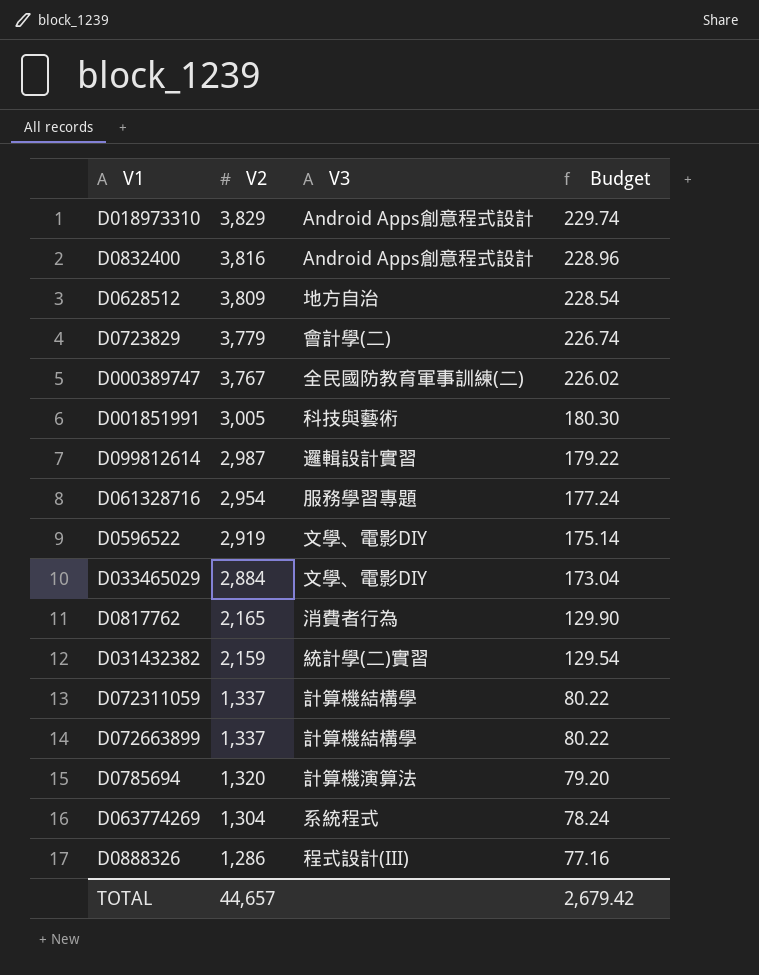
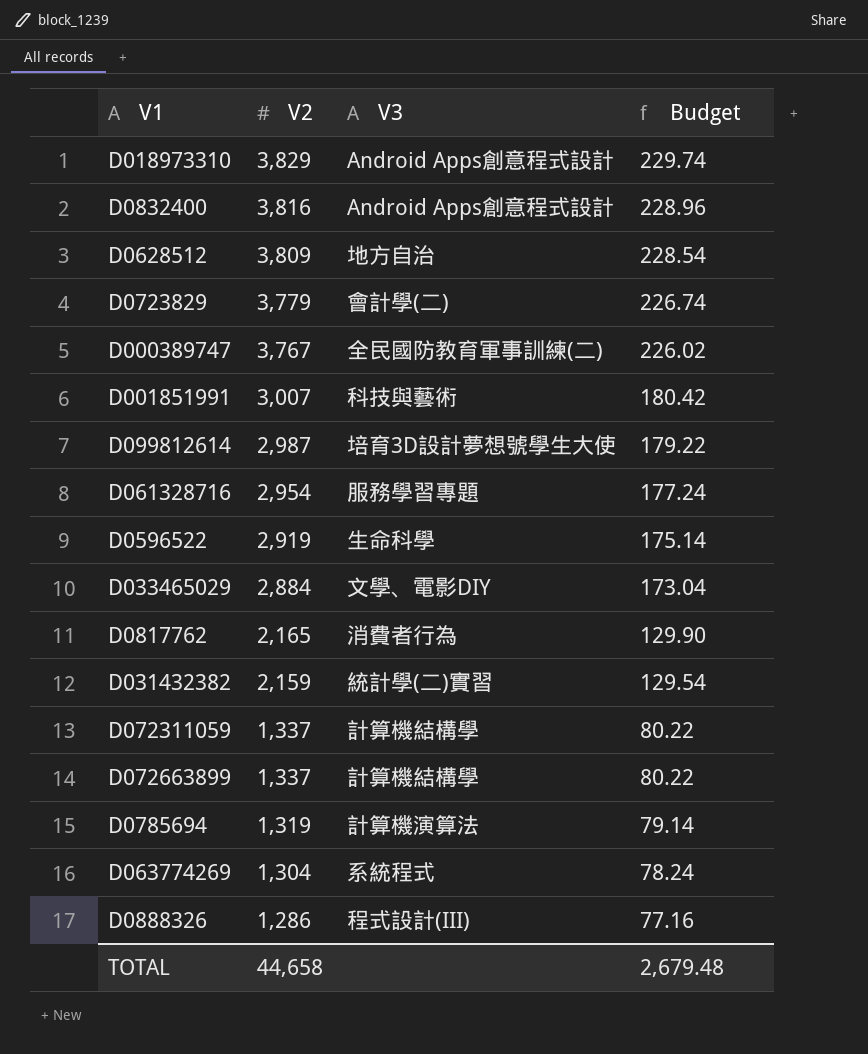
D001851991 | V2: 3,005 -> 3,007
D001851991 | Budget: 180.30 -> 180.42
D099812614 | V3: 邏輯設計實習 -> 培育3D設計夢想號學生大使
D0596522 | V3: 文學、電影DIY -> 生命科學
D0785694 | V2: 1,320 -> 1,319
D0785694 | Budget: 79.20 -> 79.14
TOTAL | V2: 44,657 -> 44,658
TOTAL | Budget: 2,679.42 -> 2,679.48

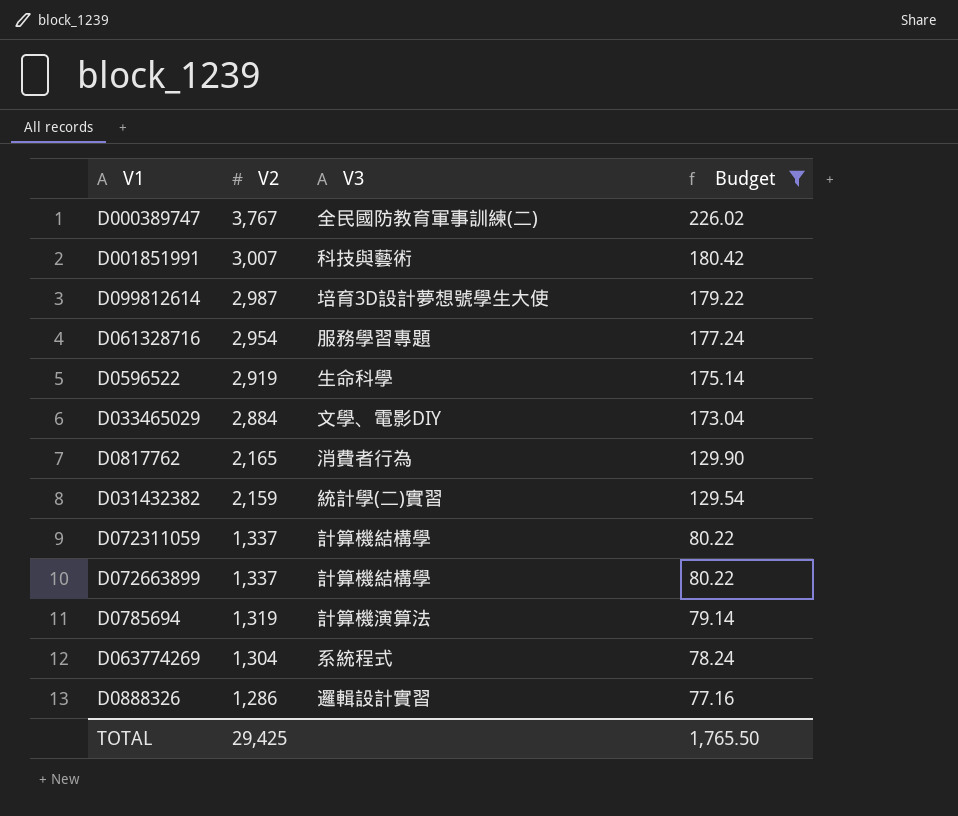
filter: none -> Budget <= 226.02
D0888326 | V3: 程式設計(III) -> 邏輯設計實習
TOTAL | V2: 44,658 -> 29,425
TOTAL | Budget: 2,679.48 -> 1,765.50

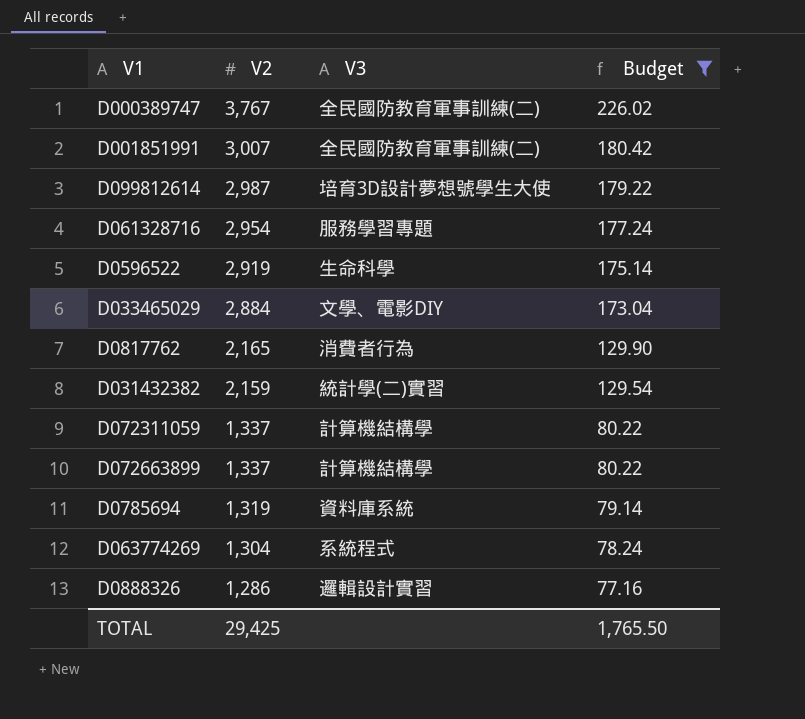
D001851991 | V3: 科技與藝術 -> 全民國防教育軍事訓練(二)
D0785694 | V3: 計算機演算法 -> 資料庫系統

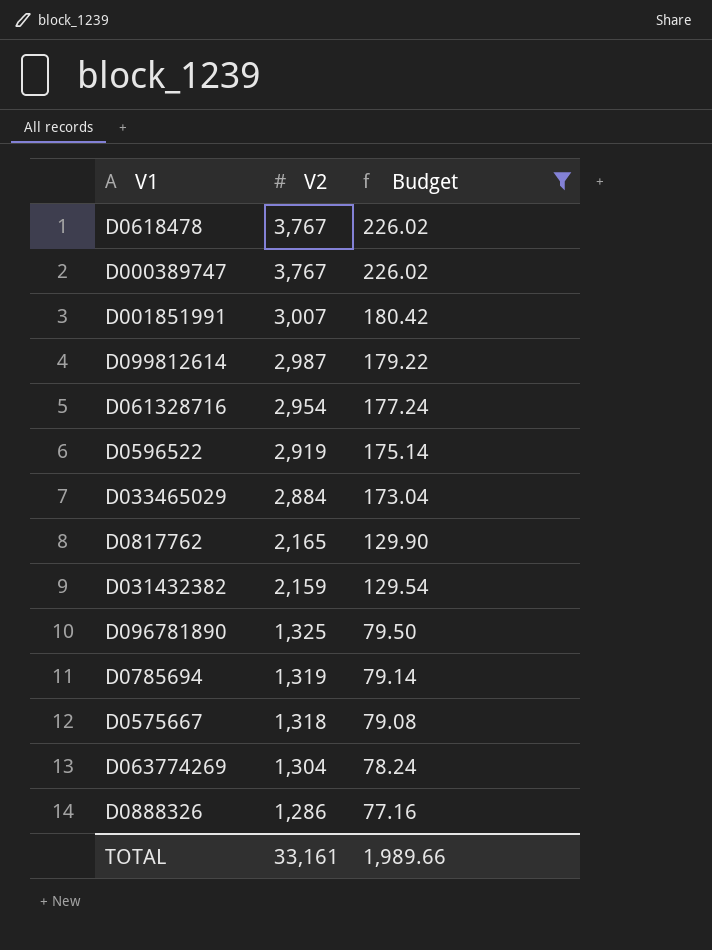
column V3 | position: 3 -> none
row D072311059: 1,337 | 計算機結構學 | 80.22 -> none
row D072663899: 1,337 | 計算機結構學 | 80.22 -> none
row D0618478: none -> 3,767 | 226.02
row D096781890: none -> 1,325 | 79.50
row D0575667: none -> 1,318 | 79.08
TOTAL | V2: 29,425 -> 33,161
TOTAL | Budget: 1,765.50 -> 1,989.66

